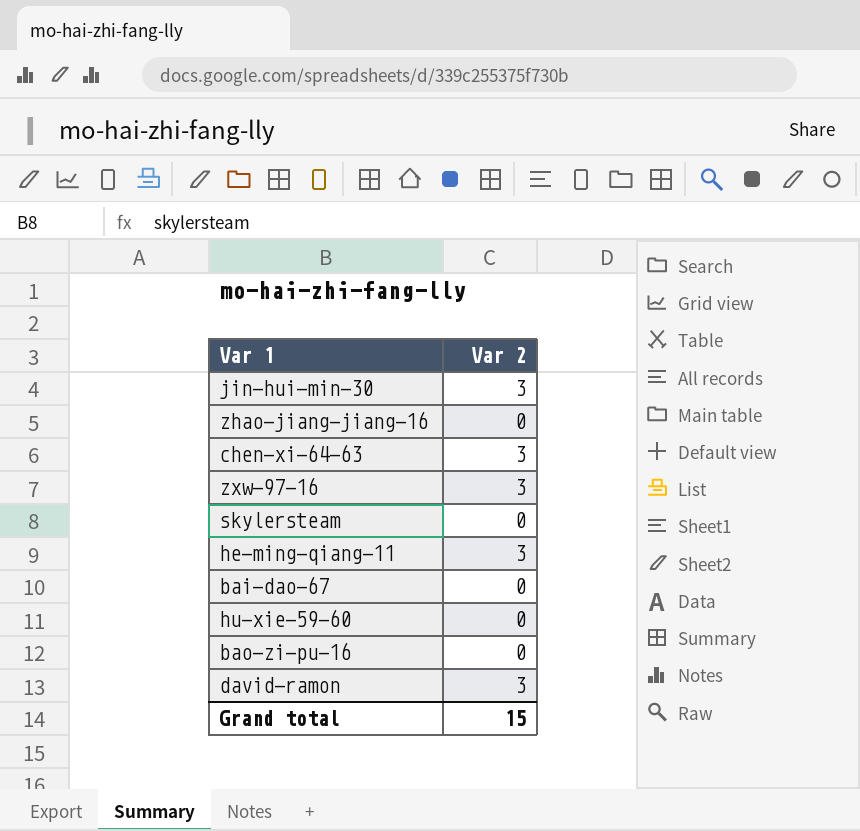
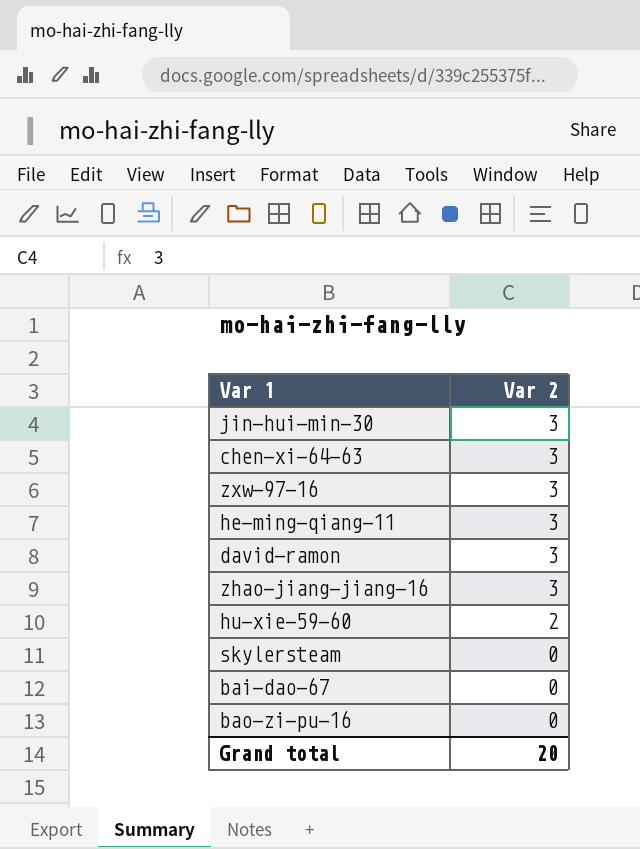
row order: none -> Var 2 descending
zhao-jiang-jiang-16 | Var 2: 0 -> 3
hu-xie-59-60 | Var 2: 0 -> 2
Grand total | Var 2: 15 -> 20

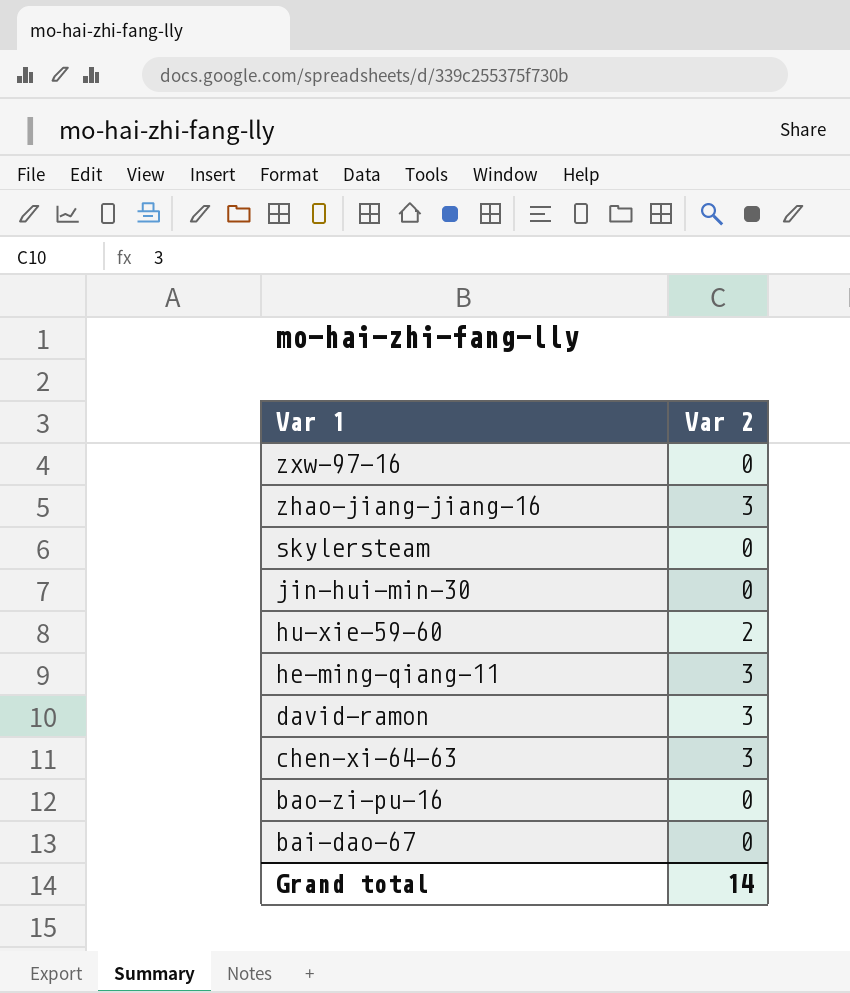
row order: Var 2 descending -> Var 1 descending
zxw-97-16 | Var 2: 3 -> 0
jin-hui-min-30 | Var 2: 3 -> 0
Grand total | Var 2: 20 -> 14

